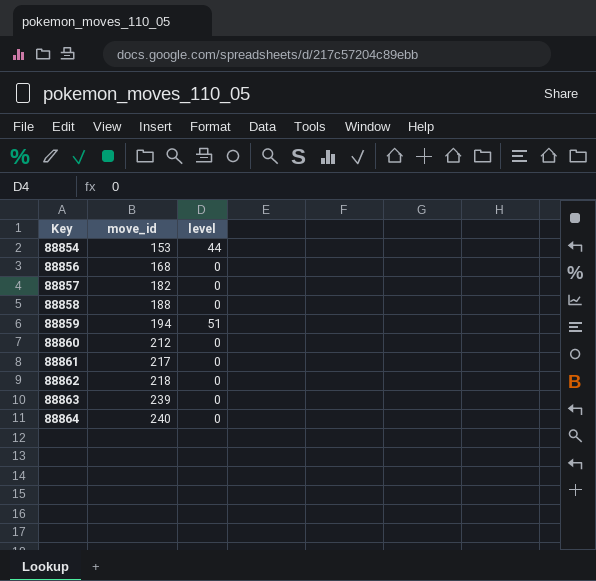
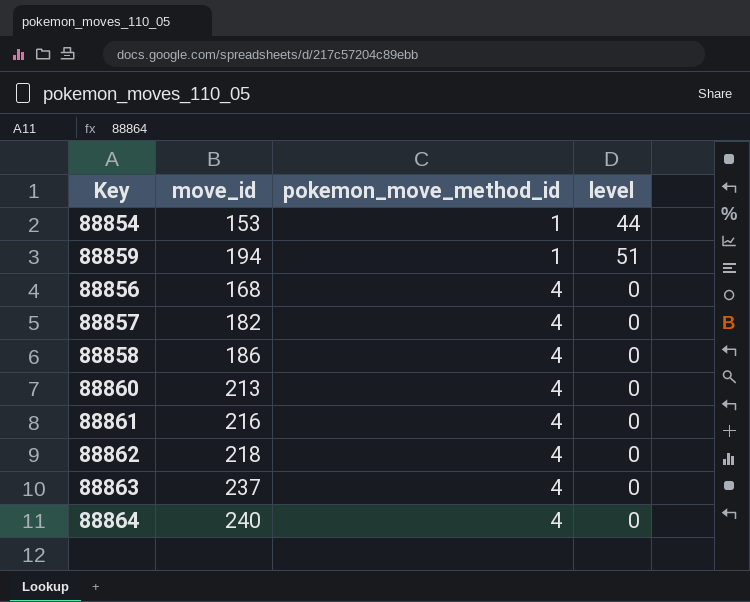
row order: Key ascending -> pokemon_move_method_id ascending
column pokemon_move_method_id | position: none -> 3
88858 | move_id: 188 -> 186
88860 | move_id: 212 -> 213
88861 | move_id: 217 -> 216
88863 | move_id: 239 -> 237

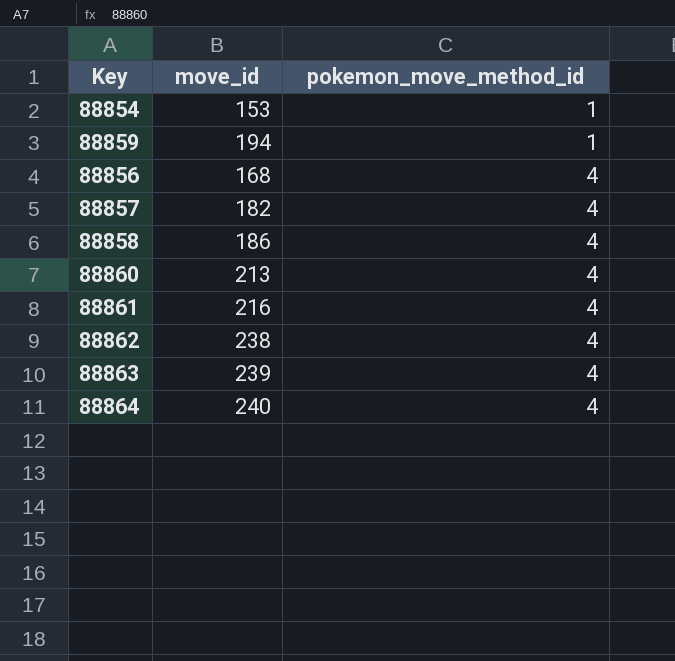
column level | position: 4 -> none
88862 | move_id: 218 -> 238
88863 | move_id: 237 -> 239

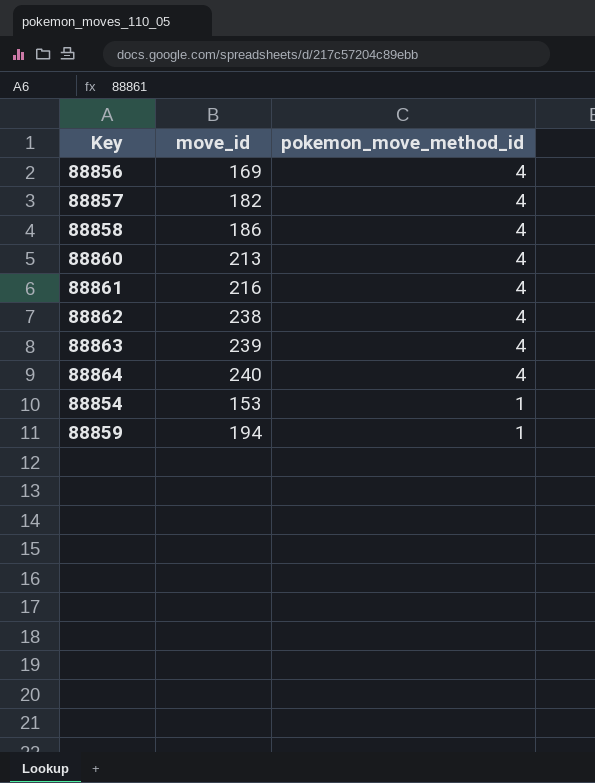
row order: pokemon_move_method_id ascending -> pokemon_move_method_id descending
88856 | move_id: 168 -> 169

